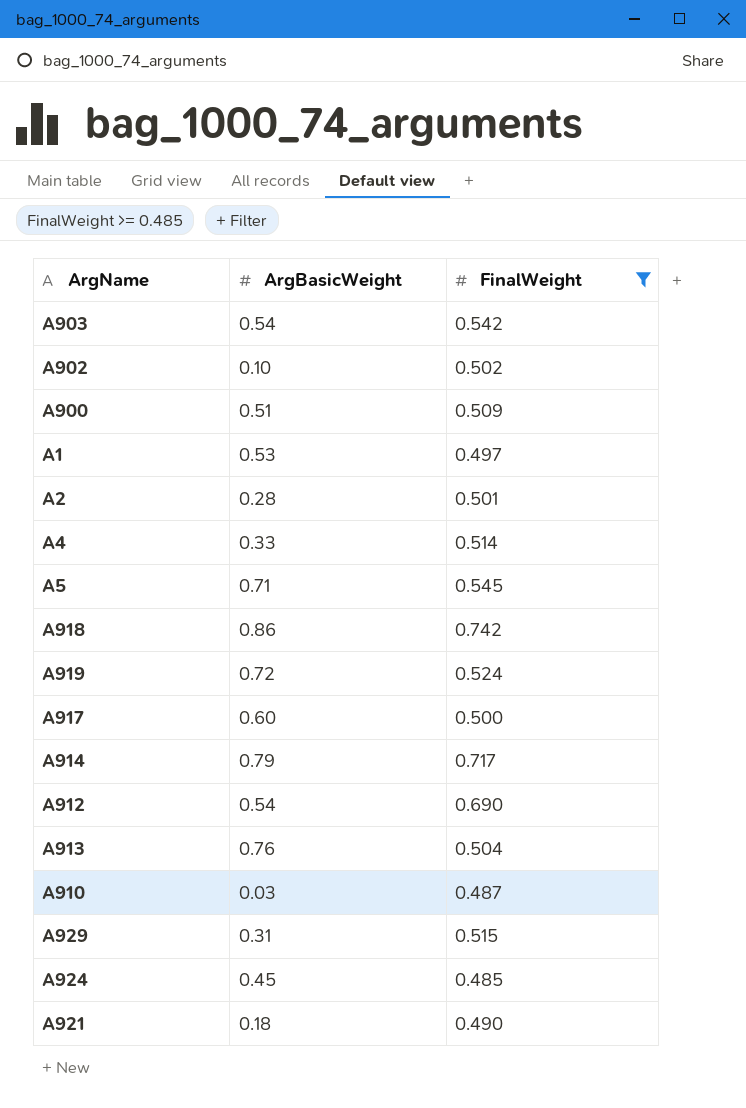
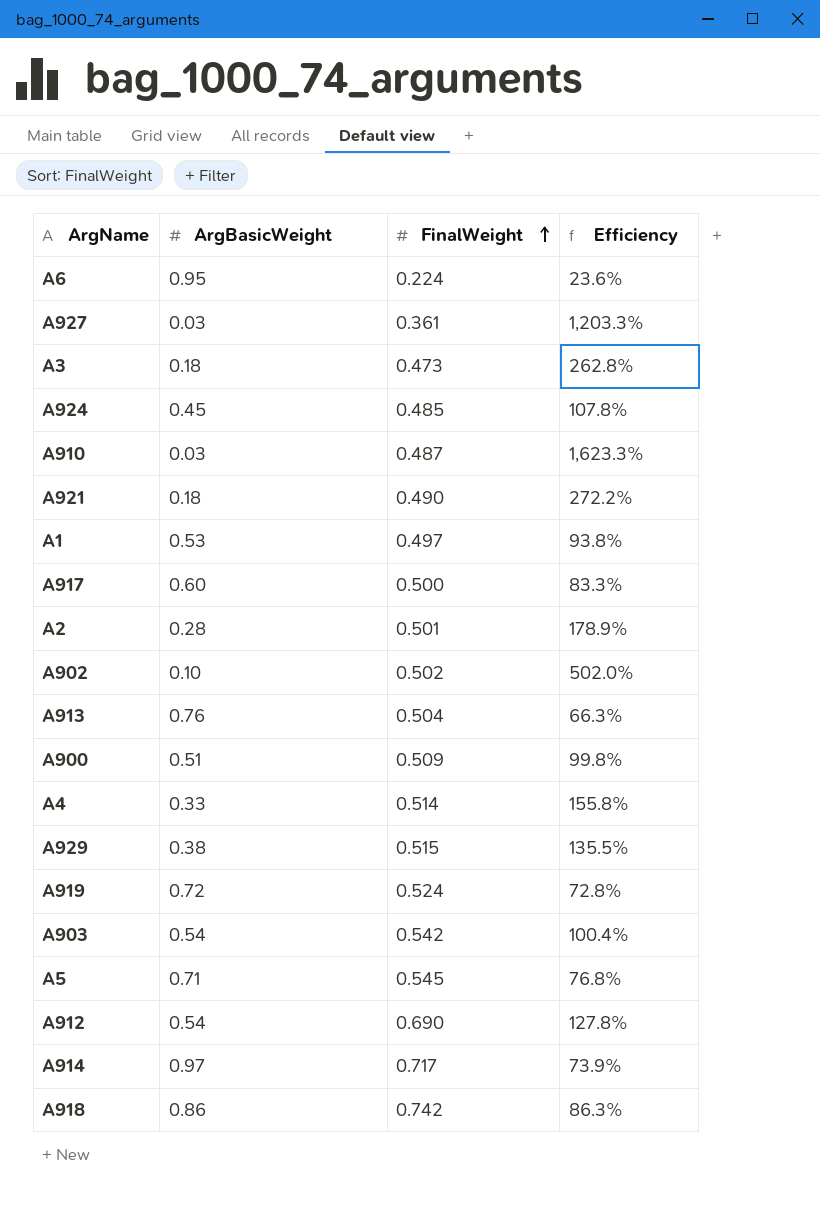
filter: FinalWeight >= 0.485 -> none
row order: none -> FinalWeight ascending
column Efficiency | formula: none -> [FinalWeight] / [ArgBasicWeight]
A929 | ArgBasicWeight: 0.31 -> 0.38
A914 | ArgBasicWeight: 0.79 -> 0.97

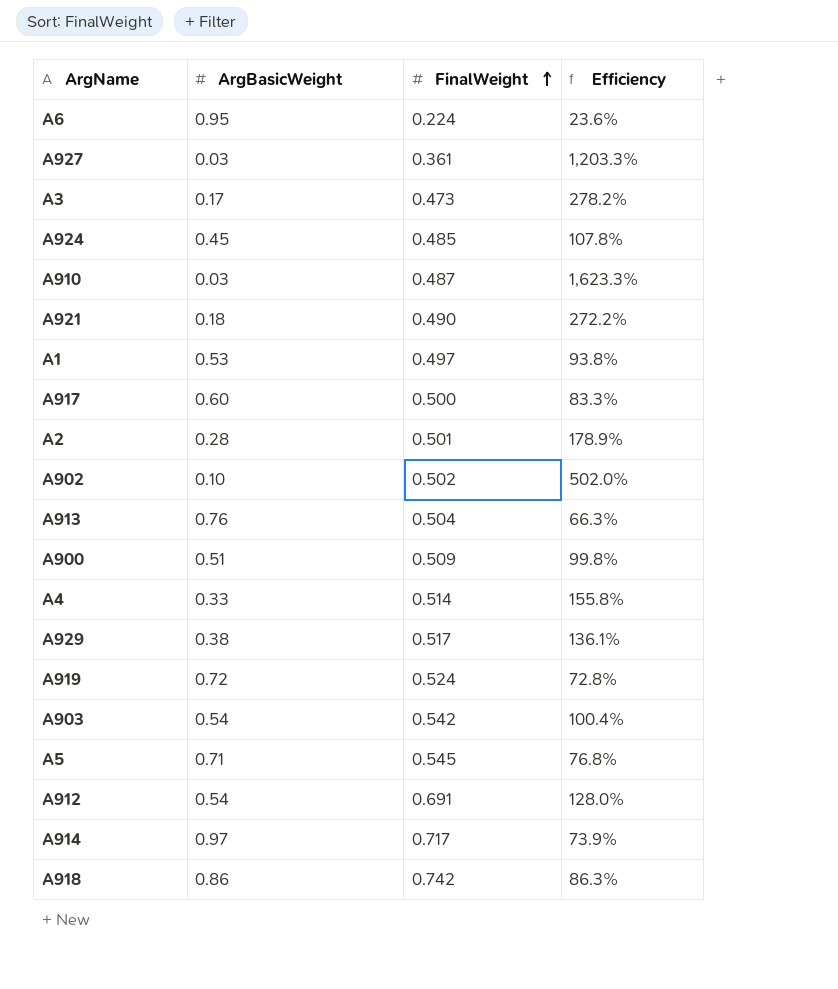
A3 | ArgBasicWeight: 0.18 -> 0.17
A3 | Efficiency: 262.8% -> 278.2%
A929 | FinalWeight: 0.515 -> 0.517
A929 | Efficiency: 135.5% -> 136.1%
A912 | FinalWeight: 0.690 -> 0.691
A912 | Efficiency: 127.8% -> 128.0%

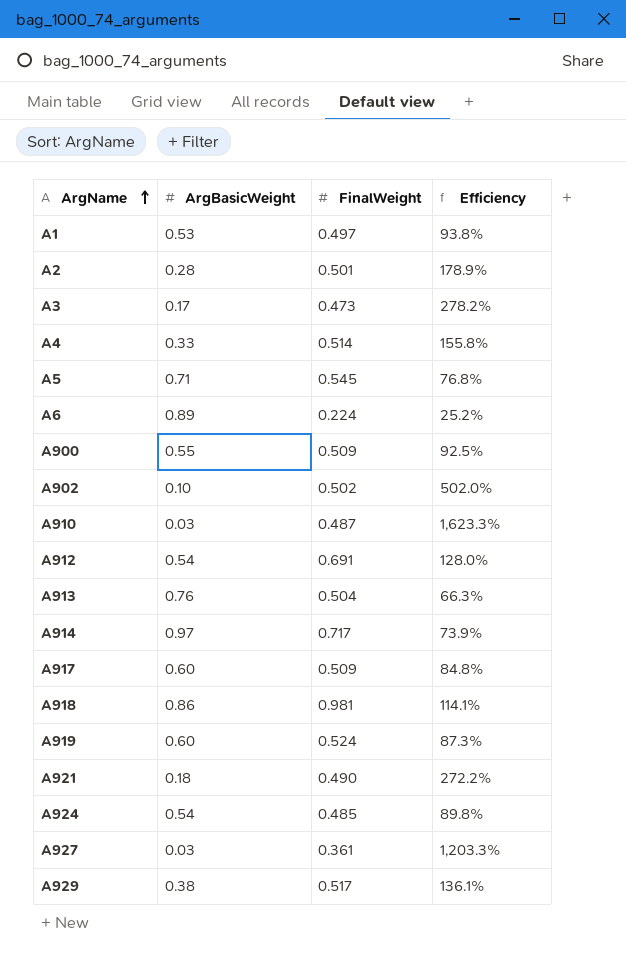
row order: FinalWeight ascending -> ArgName ascending
row A903: 0.54 | 0.542 | 100.4% -> none
A6 | ArgBasicWeight: 0.95 -> 0.89
A6 | Efficiency: 23.6% -> 25.2%
A900 | ArgBasicWeight: 0.51 -> 0.55
A900 | Efficiency: 99.8% -> 92.5%
A917 | FinalWeight: 0.500 -> 0.509
A917 | Efficiency: 83.3% -> 84.8%
A918 | FinalWeight: 0.742 -> 0.981
A918 | Efficiency: 86.3% -> 114.1%
A919 | ArgBasicWeight: 0.72 -> 0.60
A919 | Efficiency: 72.8% -> 87.3%
A924 | ArgBasicWeight: 0.45 -> 0.54
A924 | Efficiency: 107.8% -> 89.8%

